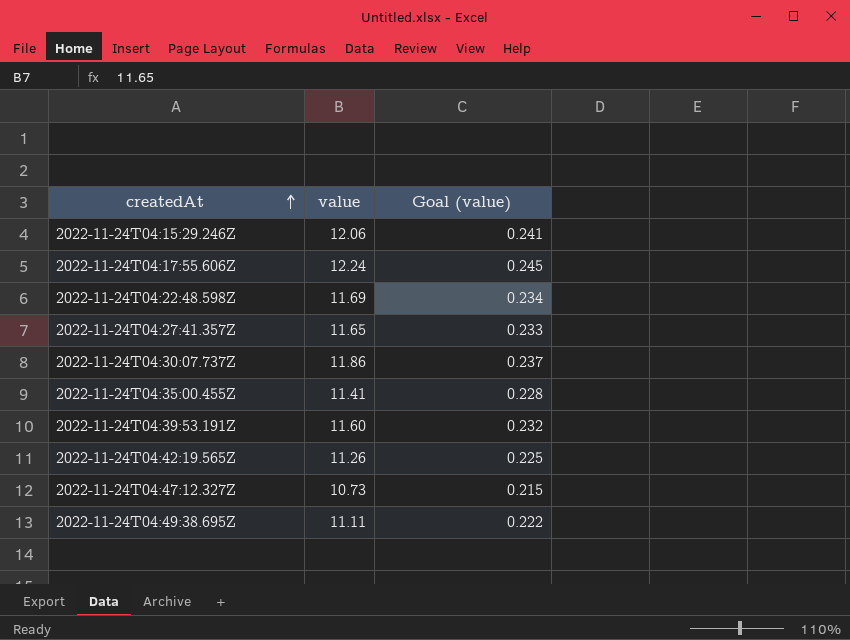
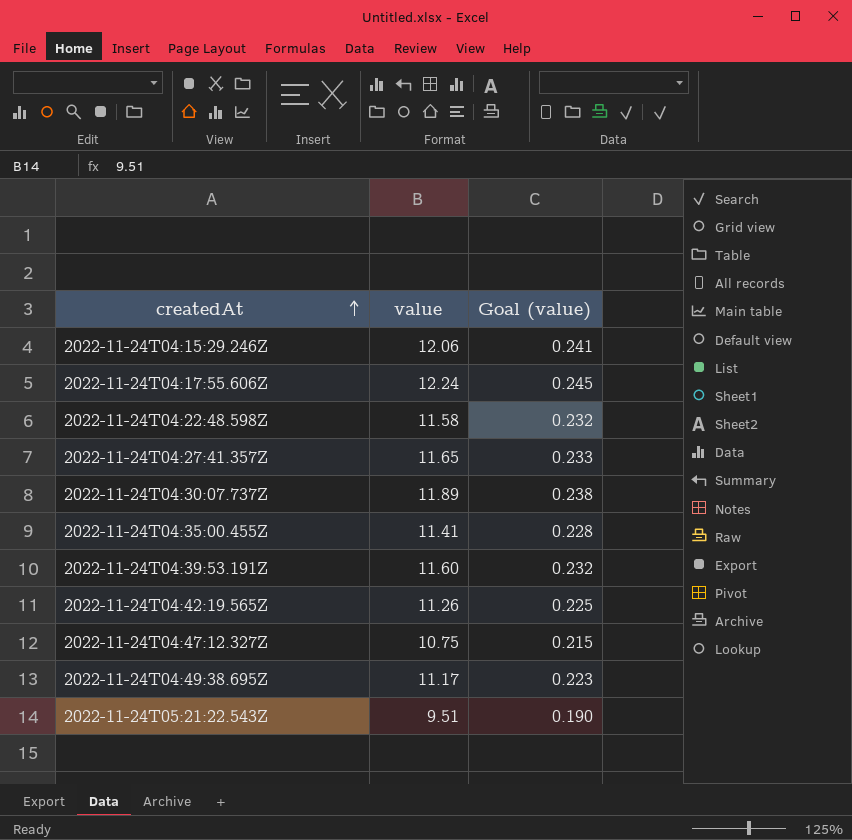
2022-11-24T04:22:48.598Z | value: 11.69 -> 11.58
2022-11-24T04:22:48.598Z | Goal (value): 0.234 -> 0.232
2022-11-24T04:30:07.737Z | value: 11.86 -> 11.89
2022-11-24T04:30:07.737Z | Goal (value): 0.237 -> 0.238
2022-11-24T04:47:12.327Z | value: 10.73 -> 10.75
2022-11-24T04:49:38.695Z | value: 11.11 -> 11.17
2022-11-24T04:49:38.695Z | Goal (value): 0.222 -> 0.223
row 2022-11-24T05:21:22.543Z: none -> 9.51 | 0.190

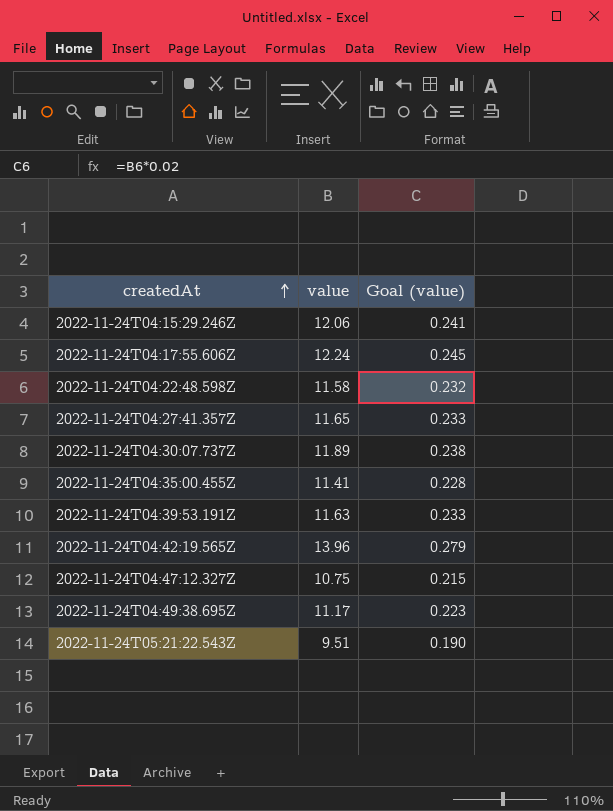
2022-11-24T04:39:53.191Z | value: 11.60 -> 11.63
2022-11-24T04:39:53.191Z | Goal (value): 0.232 -> 0.233
2022-11-24T04:42:19.565Z | value: 11.26 -> 13.96
2022-11-24T04:42:19.565Z | Goal (value): 0.225 -> 0.279

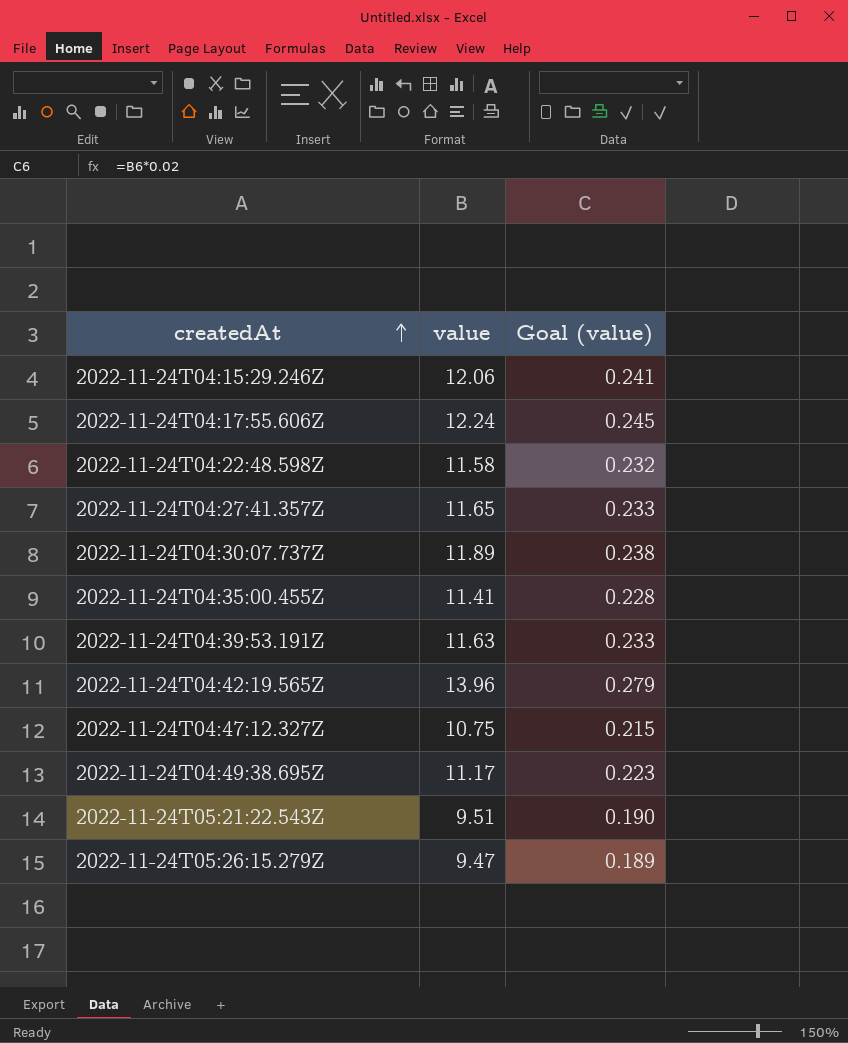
row 2022-11-24T05:26:15.279Z: none -> 9.47 | 0.189

